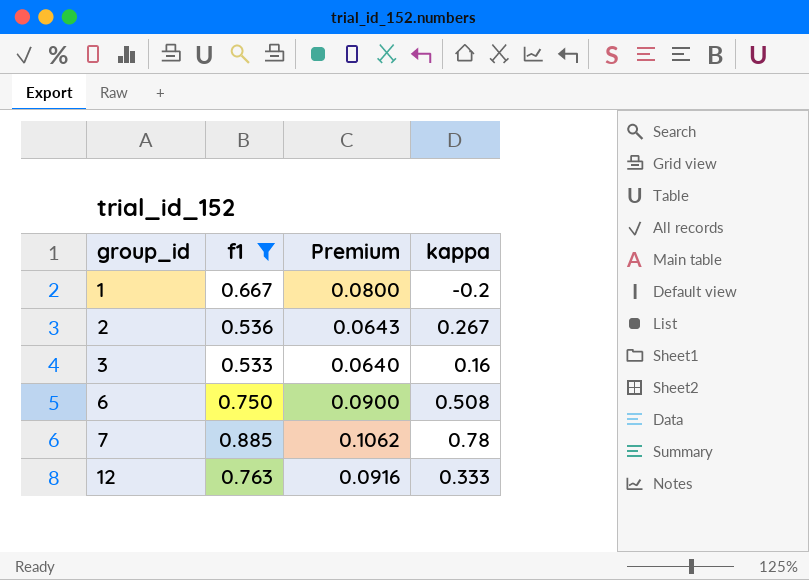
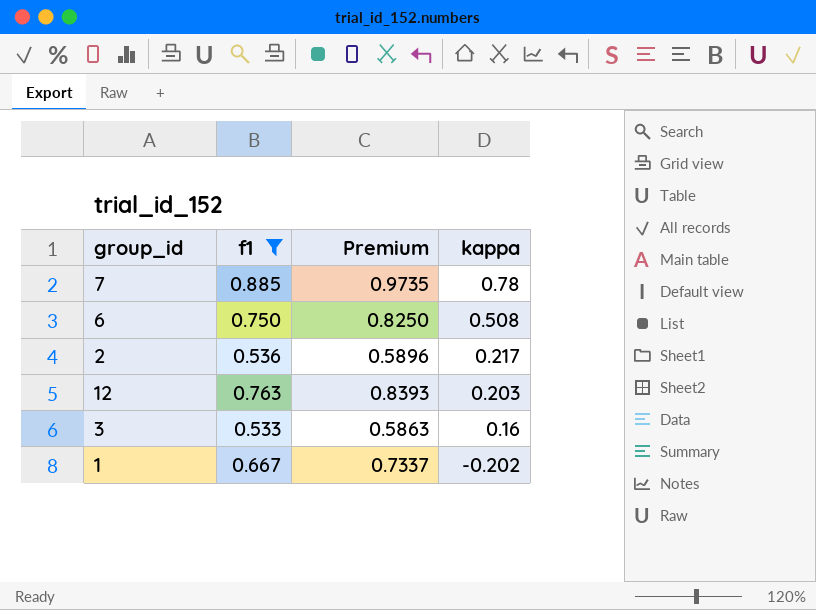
row order: group_id ascending -> kappa descending
column Premium | formula: [f1] * 0.12 -> [f1] * 1.1
2 | kappa: 0.267 -> 0.217
12 | kappa: 0.333 -> 0.203
1 | kappa: -0.2 -> -0.202

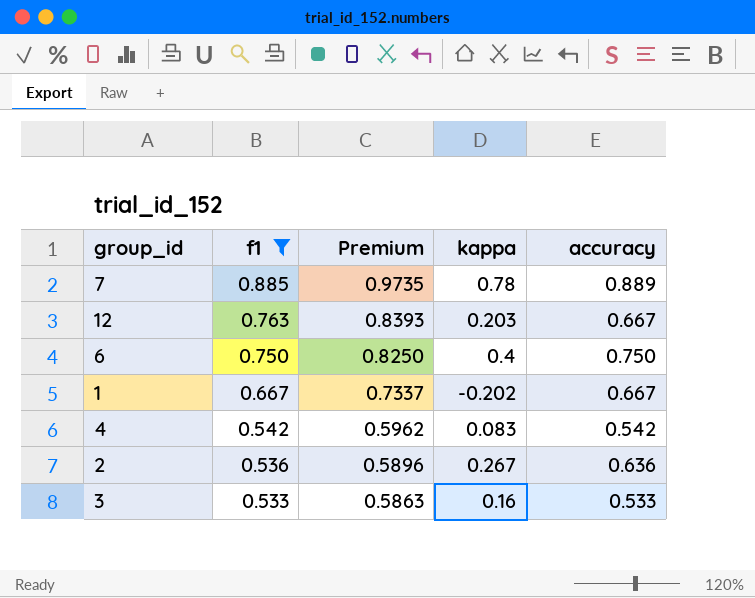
row order: kappa descending -> f1 descending
column accuracy | position: none -> 5
6 | kappa: 0.508 -> 0.4
row 4: none -> 0.542 | 0.5962 | 0.083 | 0.542
2 | kappa: 0.217 -> 0.267

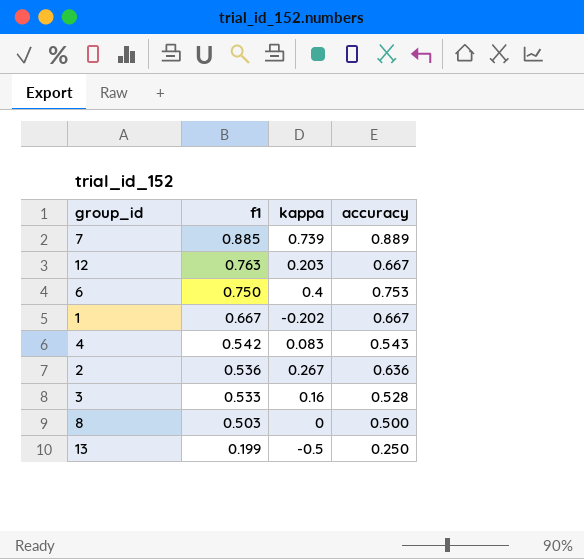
filter: f1 >= 0.533 -> none
column Premium | formula: [f1] * 1.1 -> none
7 | kappa: 0.78 -> 0.739
6 | accuracy: 0.750 -> 0.753
4 | accuracy: 0.542 -> 0.543
3 | accuracy: 0.533 -> 0.528

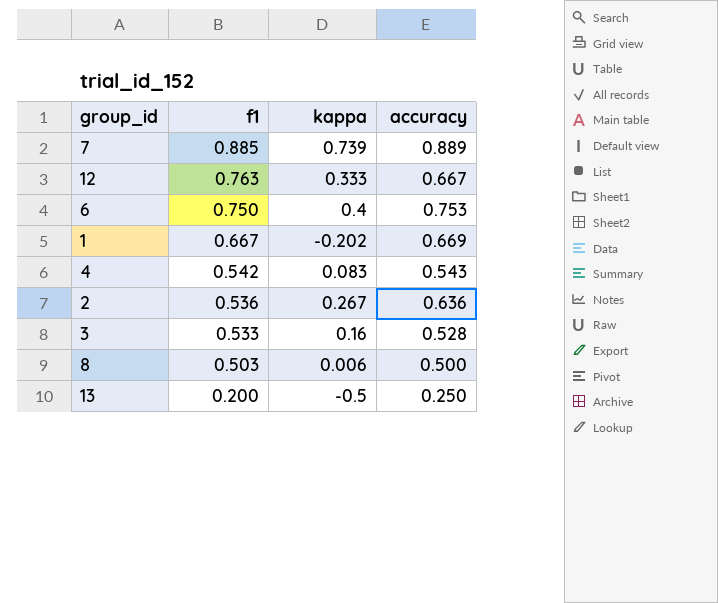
12 | kappa: 0.203 -> 0.333
1 | accuracy: 0.667 -> 0.669
8 | kappa: 0 -> 0.006
13 | f1: 0.199 -> 0.200

